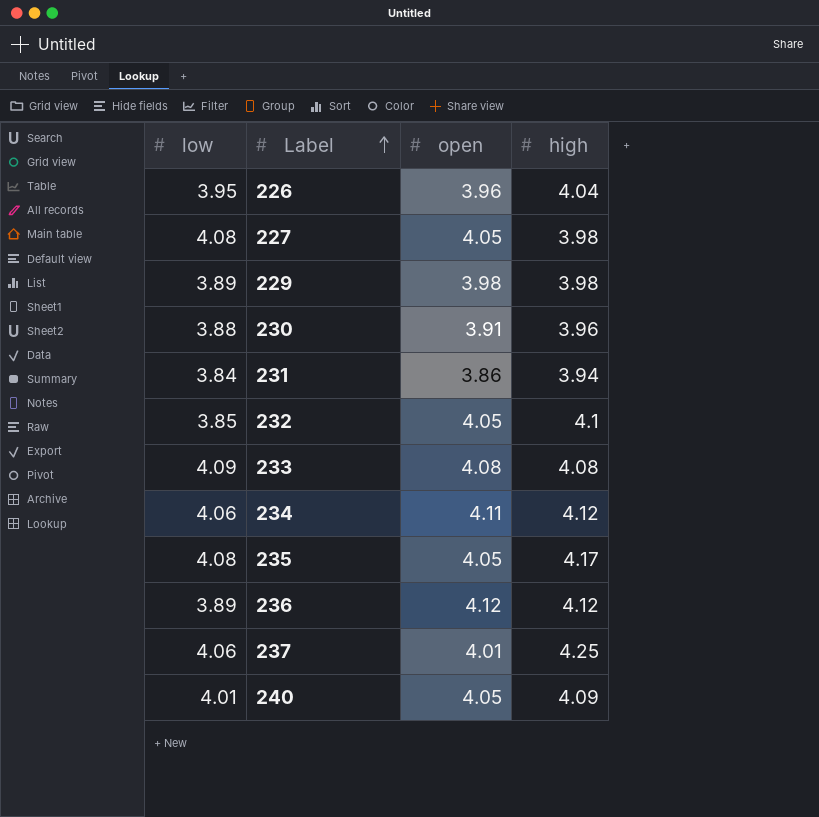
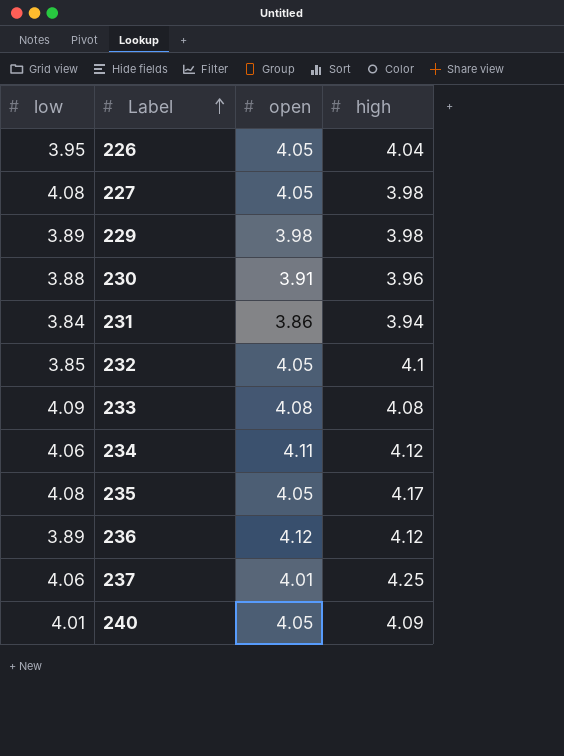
226 | open: 3.96 -> 4.05

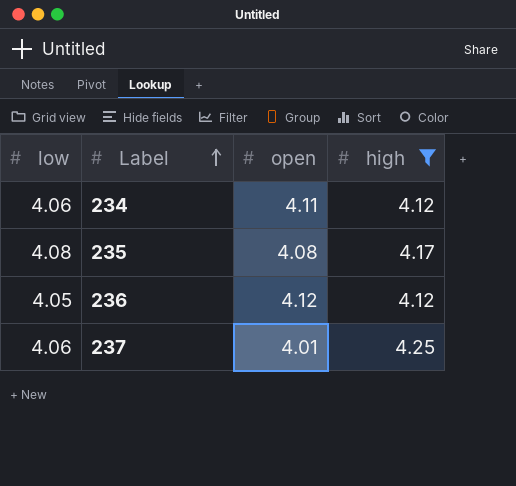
filter: none -> high >= 4.12
235 | open: 4.05 -> 4.08
236 | low: 3.89 -> 4.05

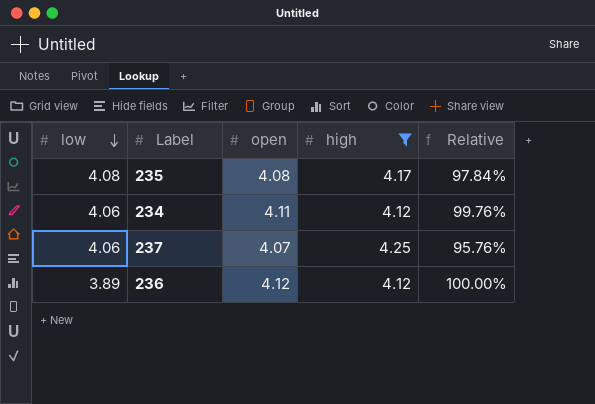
row order: Label ascending -> low descending
column Relative | formula: none -> [open] / [high]
237 | open: 4.01 -> 4.07
236 | low: 4.05 -> 3.89

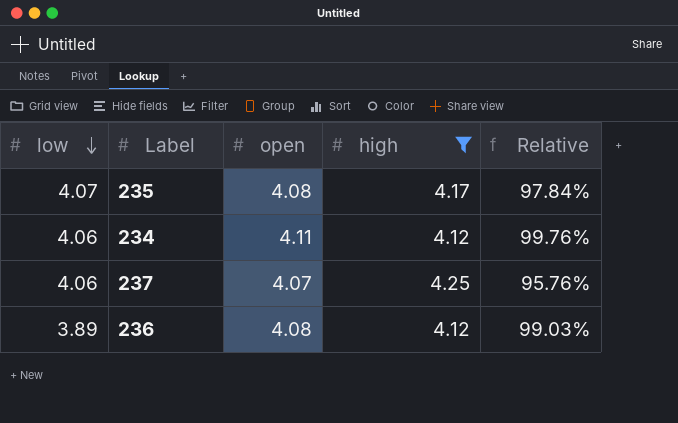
235 | low: 4.08 -> 4.07
236 | open: 4.12 -> 4.08
236 | Relative: 100.00% -> 99.03%

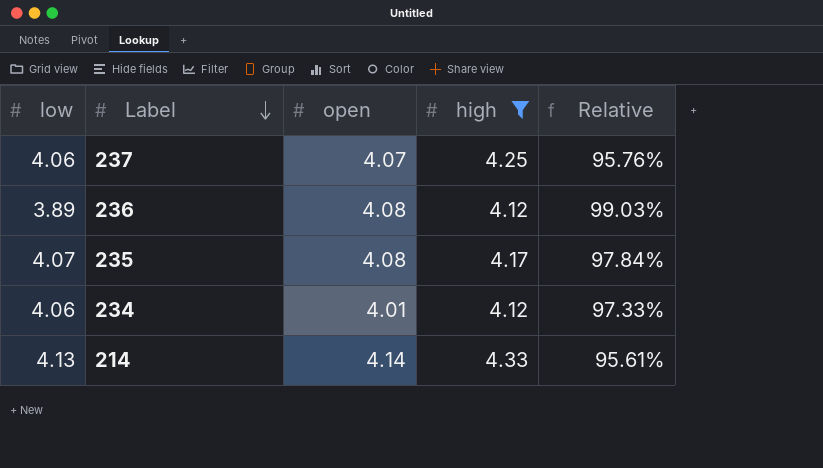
row order: low descending -> Label descending
234 | open: 4.11 -> 4.01
234 | Relative: 99.76% -> 97.33%
row 214: none -> 4.13 | 4.14 | 4.33 | 95.61%

